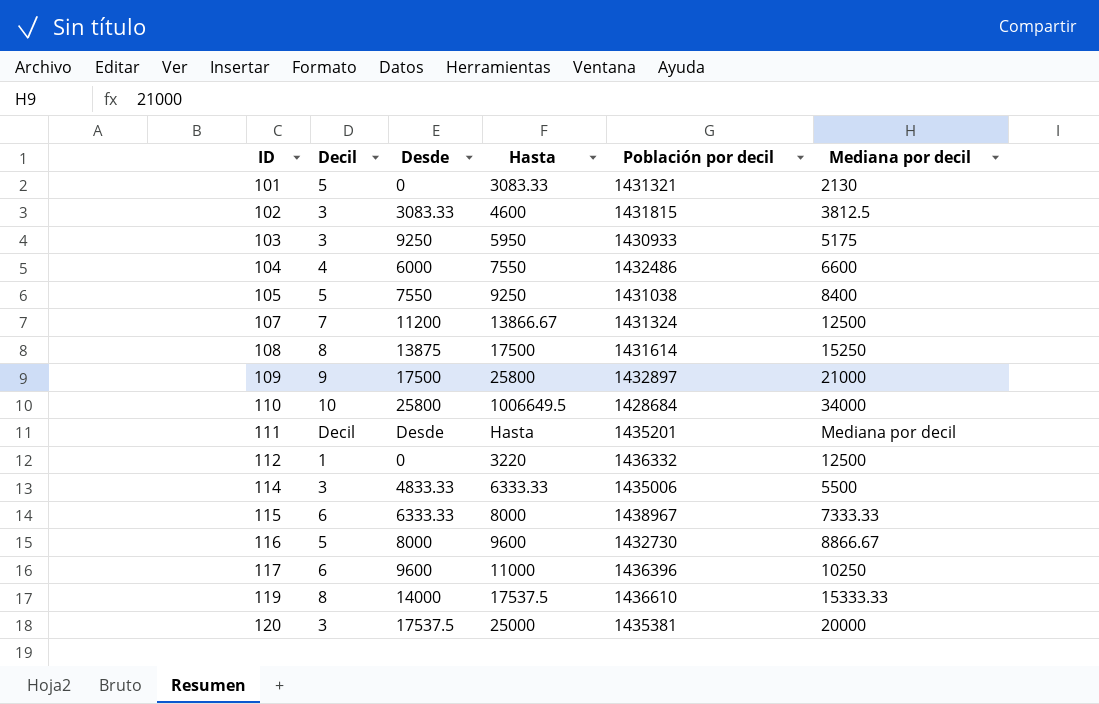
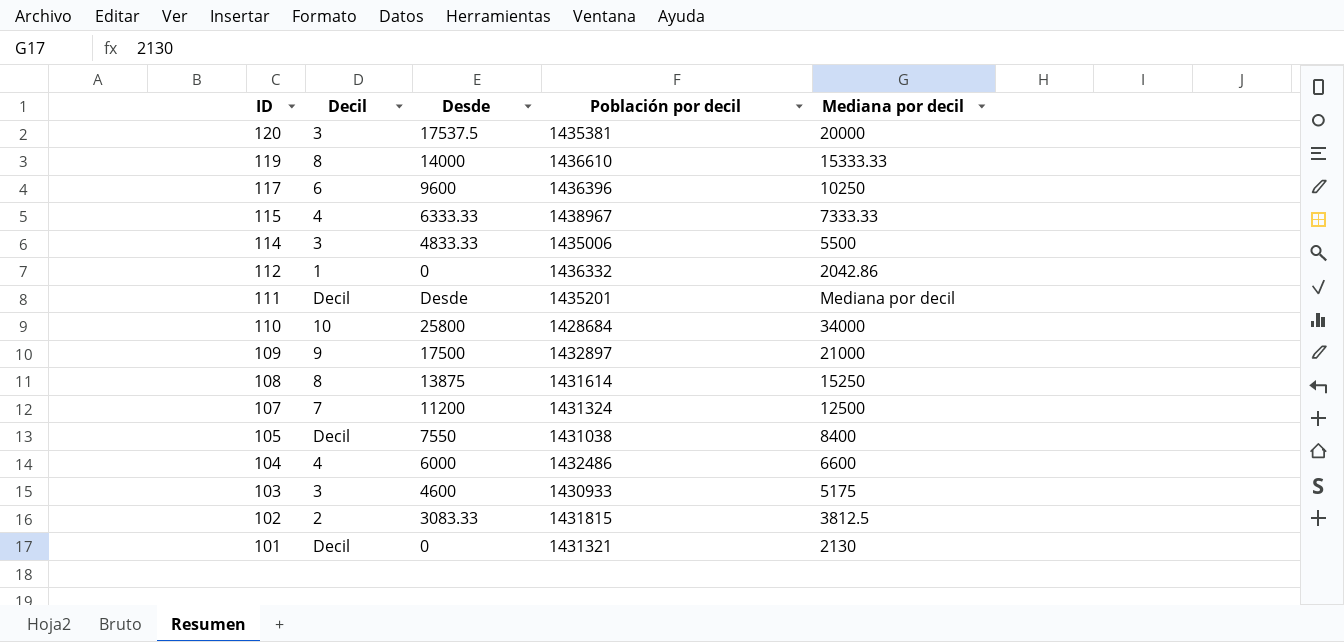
row order: ID ascending -> ID descending
column Hasta | position: 4 -> none
row 116: 5 | 8000 | 9600 | 1432730 | 8866.67 -> none
115 | Decil: 6 -> 4
112 | Mediana por decil: 12500 -> 2042.86
105 | Decil: 5 -> Decil
103 | Desde: 9250 -> 4600
102 | Decil: 3 -> 2
101 | Decil: 5 -> Decil

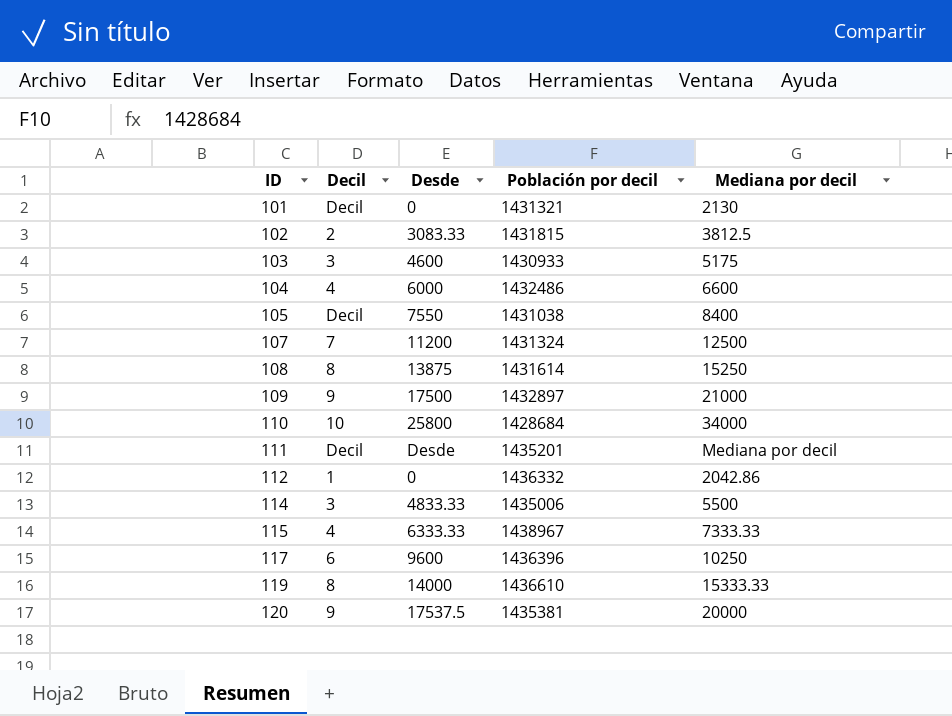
row order: ID descending -> ID ascending
120 | Decil: 3 -> 9

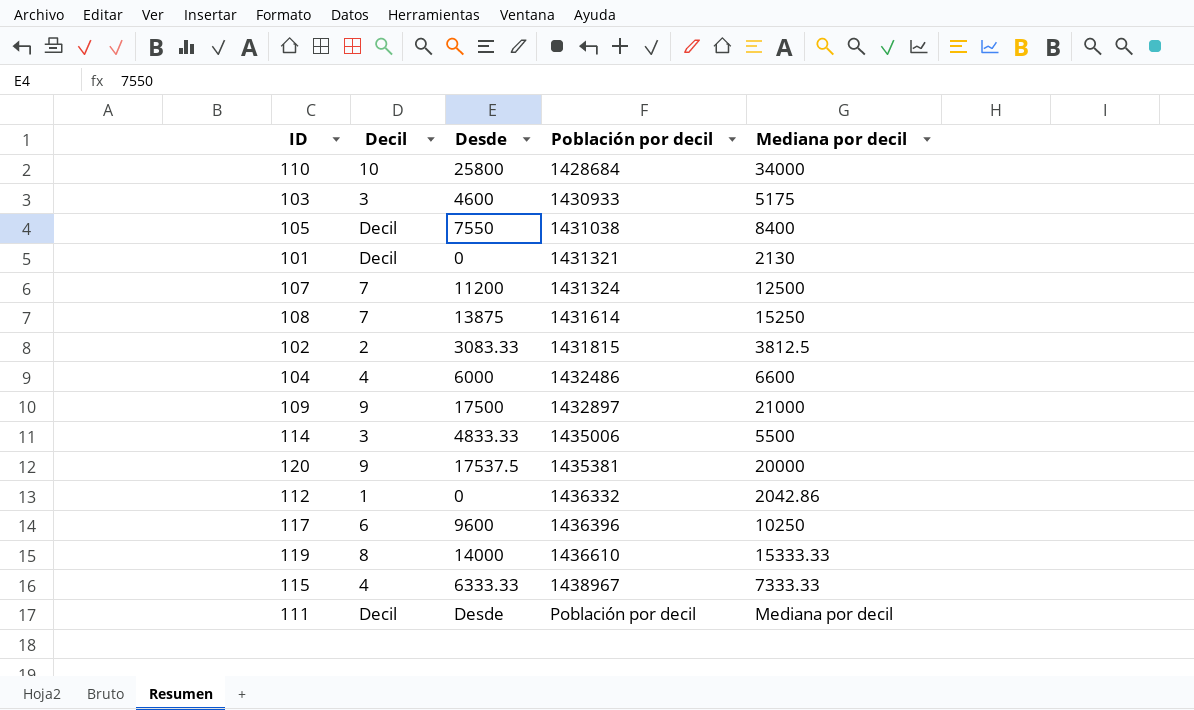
row order: ID ascending -> Población por decil ascending
108 | Decil: 8 -> 7
111 | Población por decil: 1435201 -> Población por decil

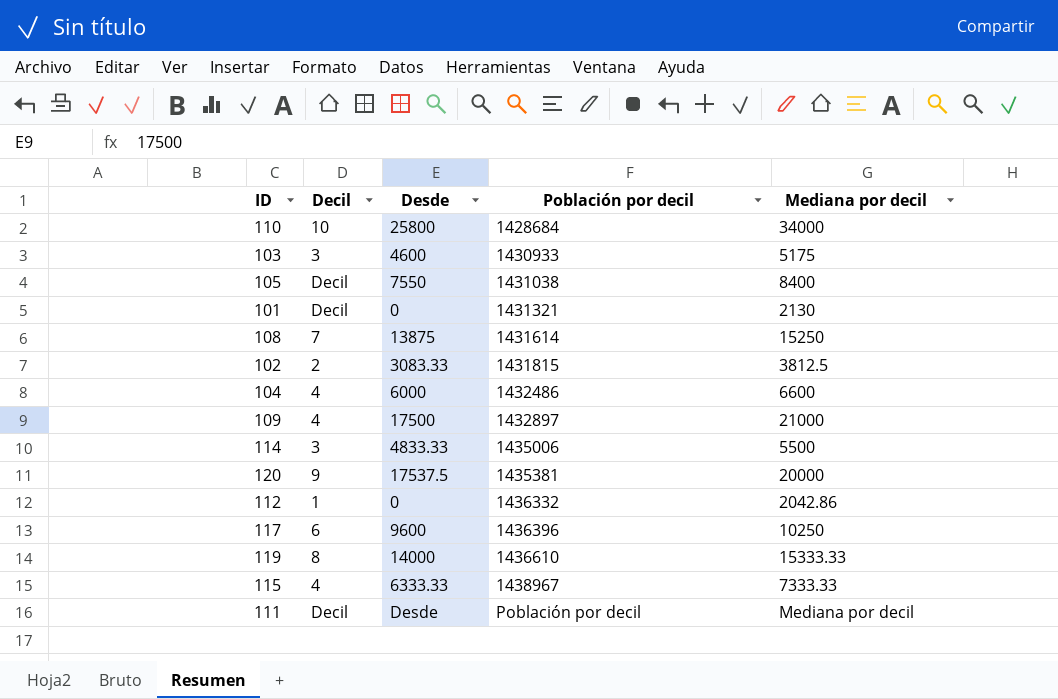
row 107: 7 | 11200 | 1431324 | 12500 -> none
109 | Decil: 9 -> 4

